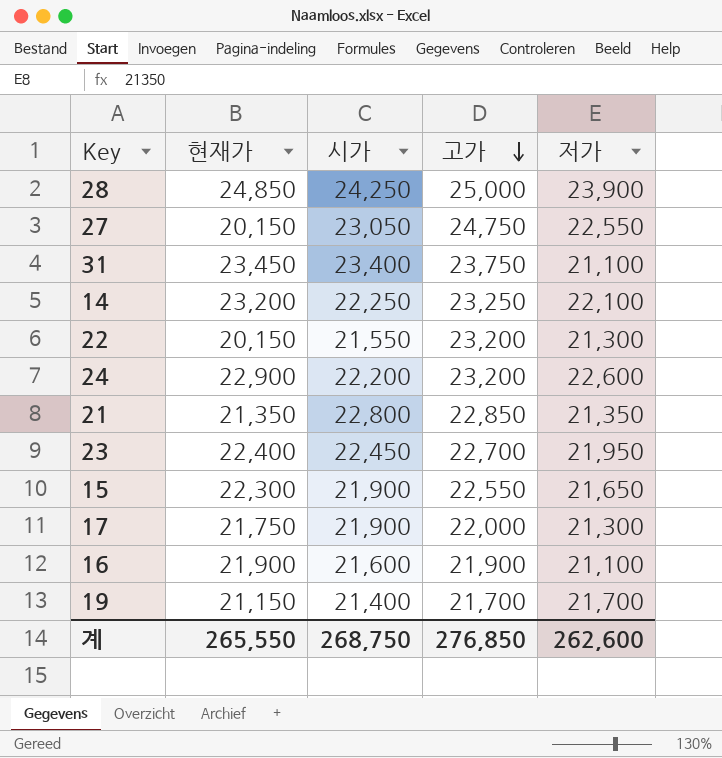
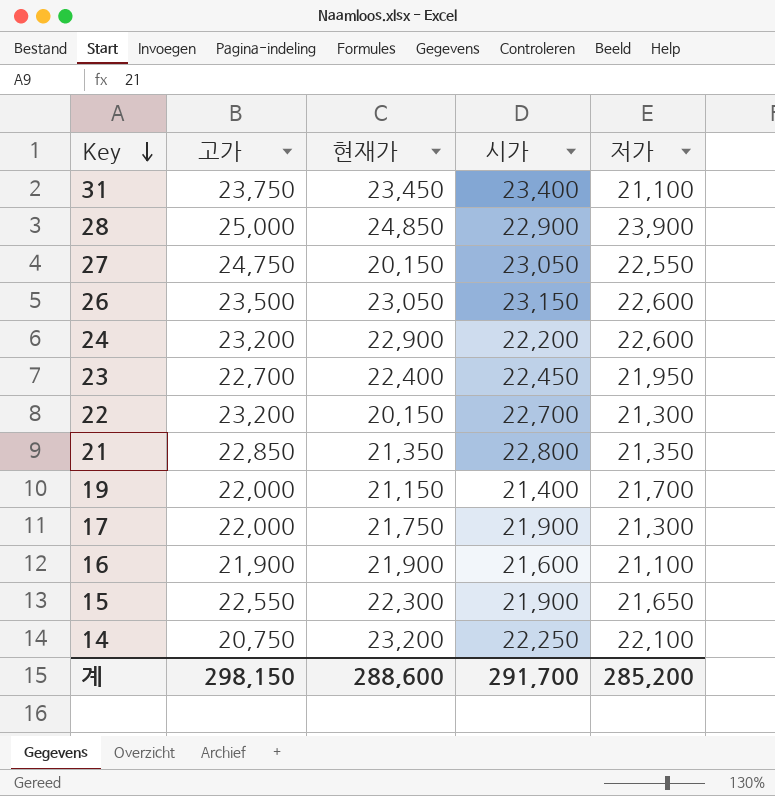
row order: 고가 descending -> Key descending
column 고가 | position: 4 -> 2
28 | 시가: 24,250 -> 22,900
row 26: none -> 23,500 | 23,050 | 23,150 | 22,600
22 | 시가: 21,550 -> 22,700
19 | 고가: 21,700 -> 22,000
14 | 고가: 23,250 -> 20,750
계 | 고가: 276,850 -> 298,150
계 | 현재가: 265,550 -> 288,600
계 | 시가: 268,750 -> 291,700
계 | 저가: 262,600 -> 285,200

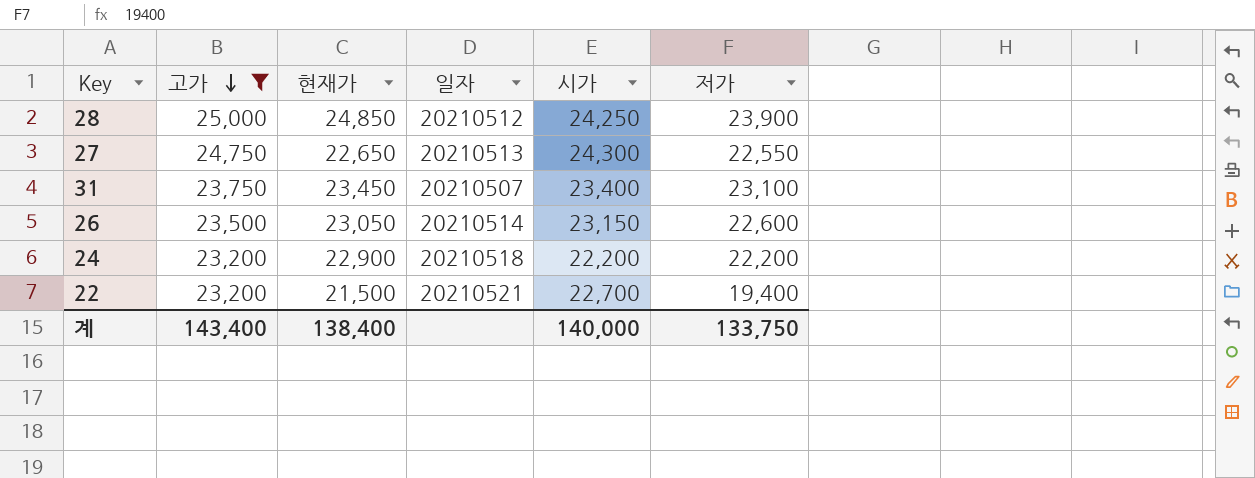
filter: none -> 고가 >= 23,200
row order: Key descending -> 고가 descending
column 일자 | position: none -> 4
28 | 시가: 22,900 -> 24,250
27 | 현재가: 20,150 -> 22,650
27 | 시가: 23,050 -> 24,300
31 | 저가: 21,100 -> 23,100
24 | 저가: 22,600 -> 22,200
22 | 현재가: 20,150 -> 21,500
22 | 저가: 21,300 -> 19,400
계 | 고가: 298,150 -> 143,400
계 | 현재가: 288,600 -> 138,400
계 | 시가: 291,700 -> 140,000
계 | 저가: 285,200 -> 133,750

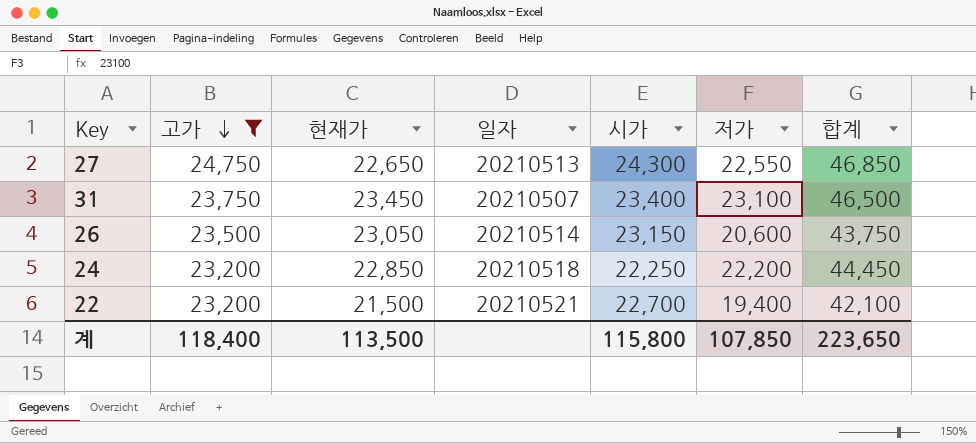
column 합계 | formula: none -> [시가] + [저가]
row 28: 25,000 | 24,850 | 20210512 | 24,250 | 23,900 -> none
26 | 저가: 22,600 -> 20,600
24 | 현재가: 22,900 -> 22,850
24 | 시가: 22,200 -> 22,250
계 | 고가: 143,400 -> 118,400
계 | 현재가: 138,400 -> 113,500
계 | 시가: 140,000 -> 115,800
계 | 저가: 133,750 -> 107,850

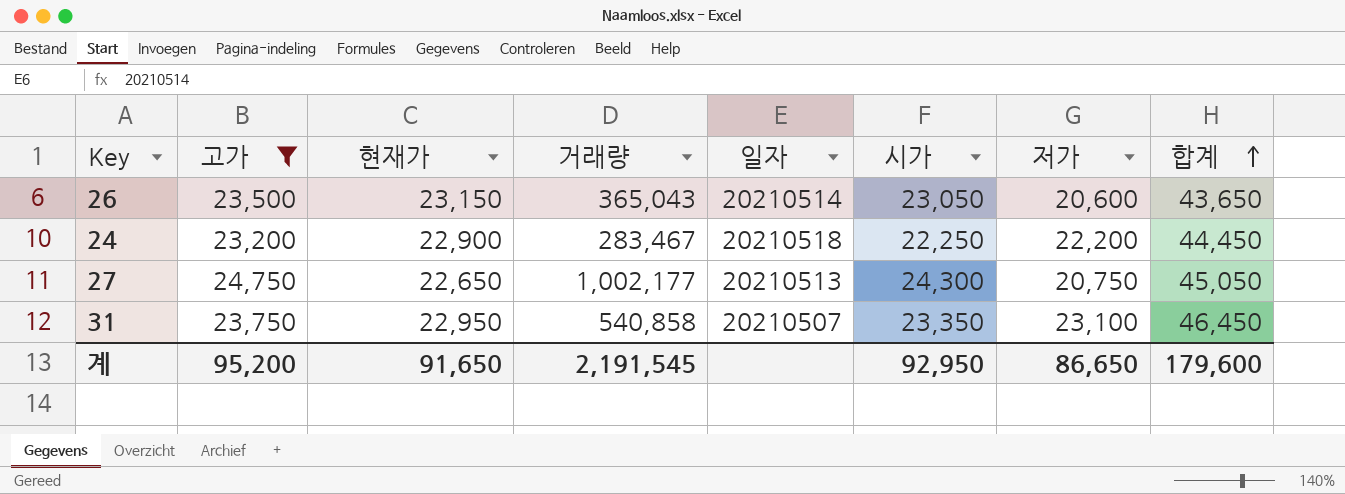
row order: 고가 descending -> 합계 ascending
column 거래량 | position: none -> 4
row 22: 23,200 | 21,500 | 20210521 | 22,700 | 19,400 | 42,100 -> none
26 | 현재가: 23,050 -> 23,150
26 | 시가: 23,150 -> 23,050
26 | 합계: 43,750 -> 43,650
24 | 현재가: 22,850 -> 22,900
27 | 저가: 22,550 -> 20,750
27 | 합계: 46,850 -> 45,050
31 | 현재가: 23,450 -> 22,950
31 | 시가: 23,400 -> 23,350
31 | 합계: 46,500 -> 46,450
계 | 고가: 118,400 -> 95,200
계 | 현재가: 113,500 -> 91,650
계 | 시가: 115,800 -> 92,950
계 | 저가: 107,850 -> 86,650
계 | 합계: 223,650 -> 179,600

